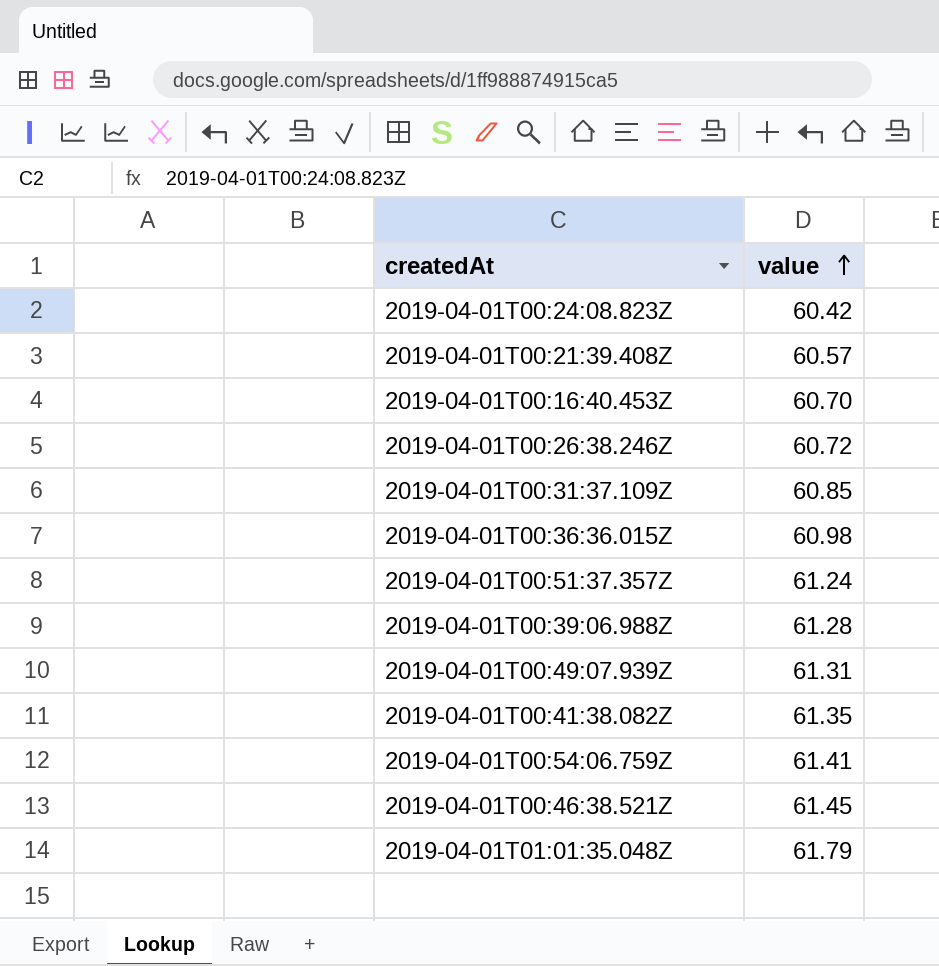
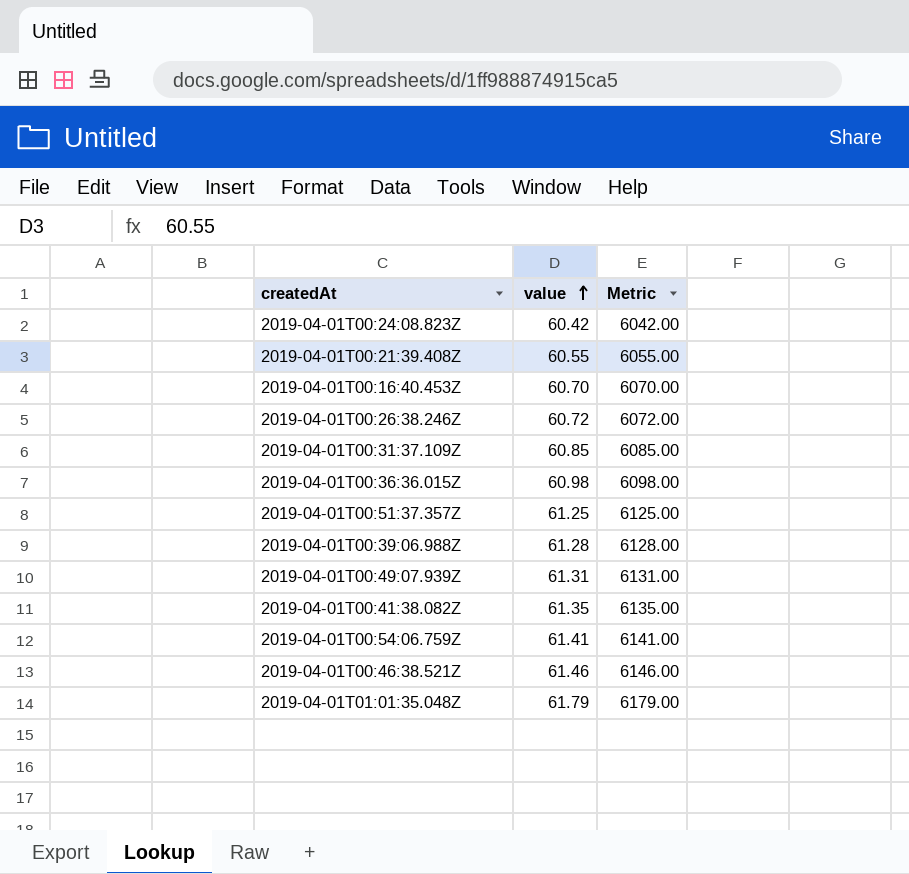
column Metric | formula: none -> [value] * 100
2019-04-01T00:21:39.408Z | value: 60.57 -> 60.55
2019-04-01T00:51:37.357Z | value: 61.24 -> 61.25
2019-04-01T00:46:38.521Z | value: 61.45 -> 61.46

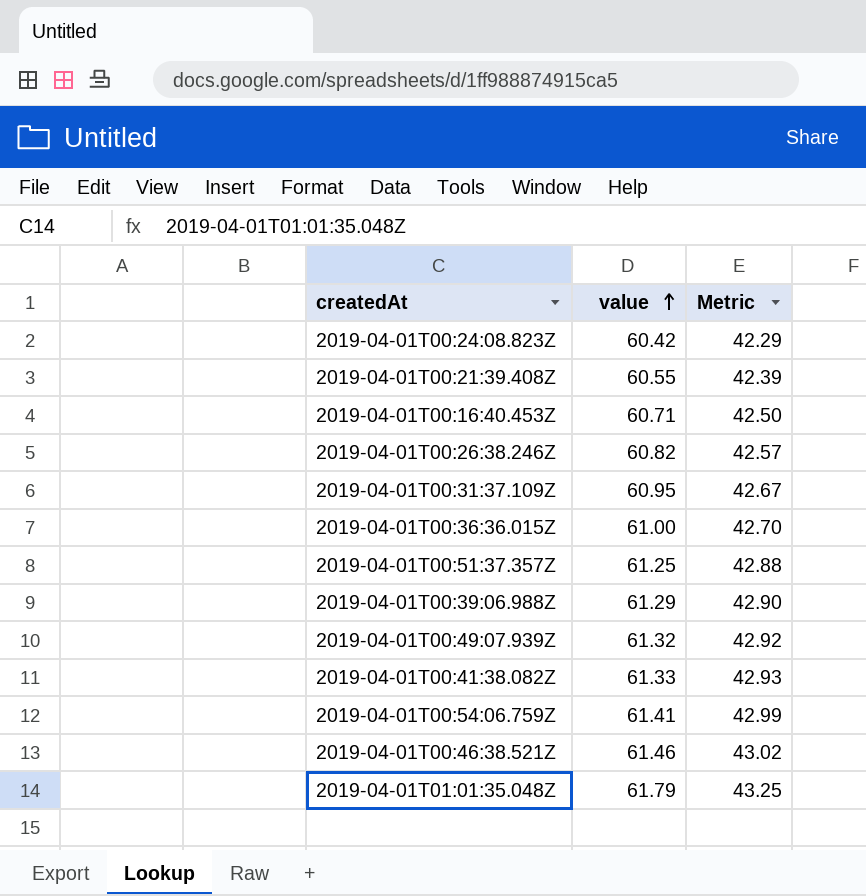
column Metric | formula: [value] * 100 -> [value] * 0.7
2019-04-01T00:16:40.453Z | value: 60.70 -> 60.71
2019-04-01T00:26:38.246Z | value: 60.72 -> 60.82
2019-04-01T00:31:37.109Z | value: 60.85 -> 60.95
2019-04-01T00:36:36.015Z | value: 60.98 -> 61.00
2019-04-01T00:39:06.988Z | value: 61.28 -> 61.29
2019-04-01T00:49:07.939Z | value: 61.31 -> 61.32
2019-04-01T00:41:38.082Z | value: 61.35 -> 61.33

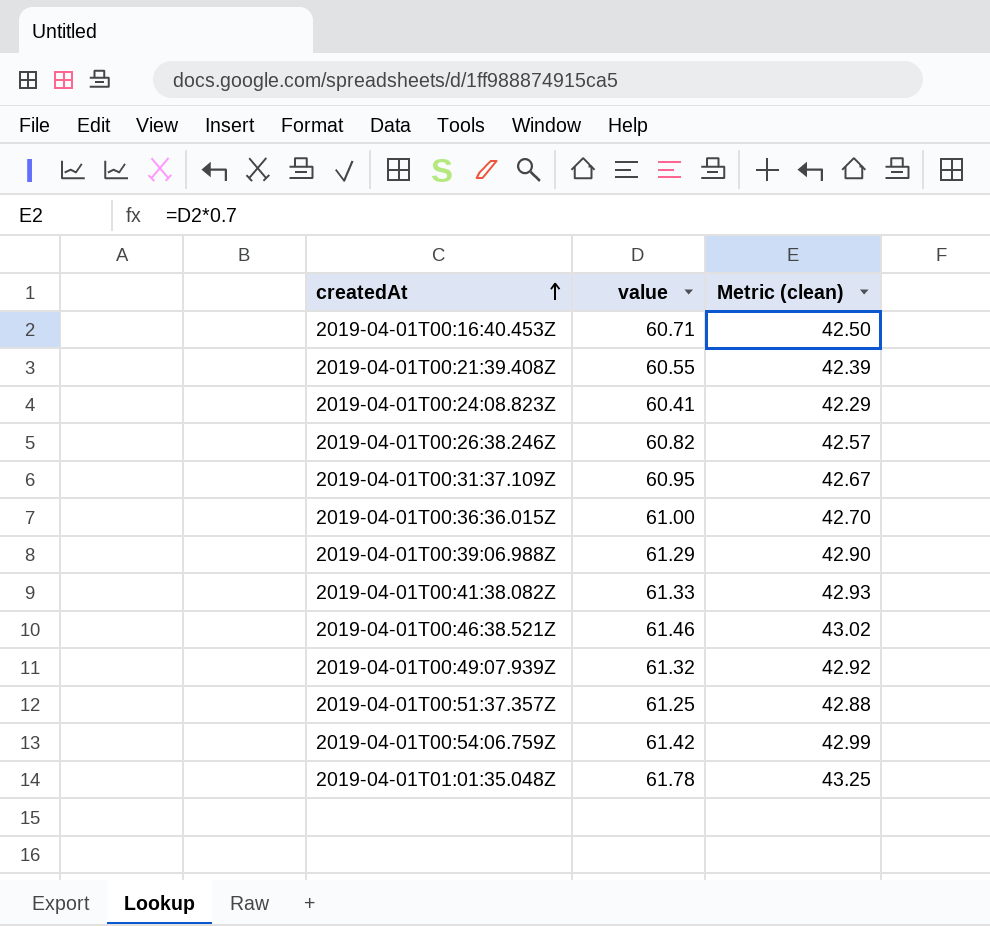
row order: value ascending -> createdAt ascending
column name: Metric -> Metric (clean)
2019-04-01T00:24:08.823Z | value: 60.42 -> 60.41
2019-04-01T00:54:06.759Z | value: 61.41 -> 61.42
2019-04-01T01:01:35.048Z | value: 61.79 -> 61.78

